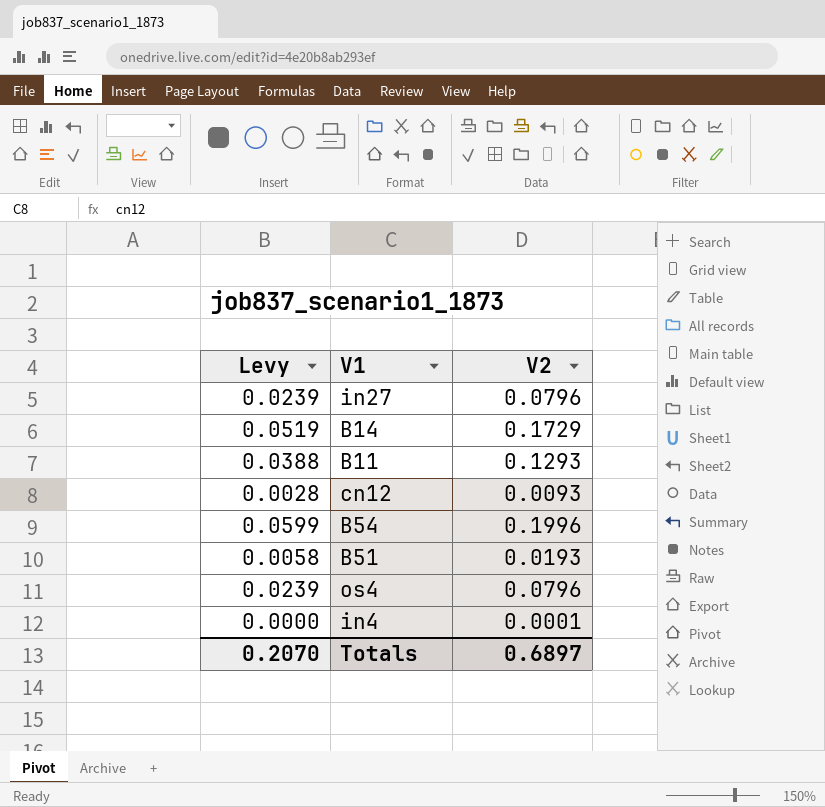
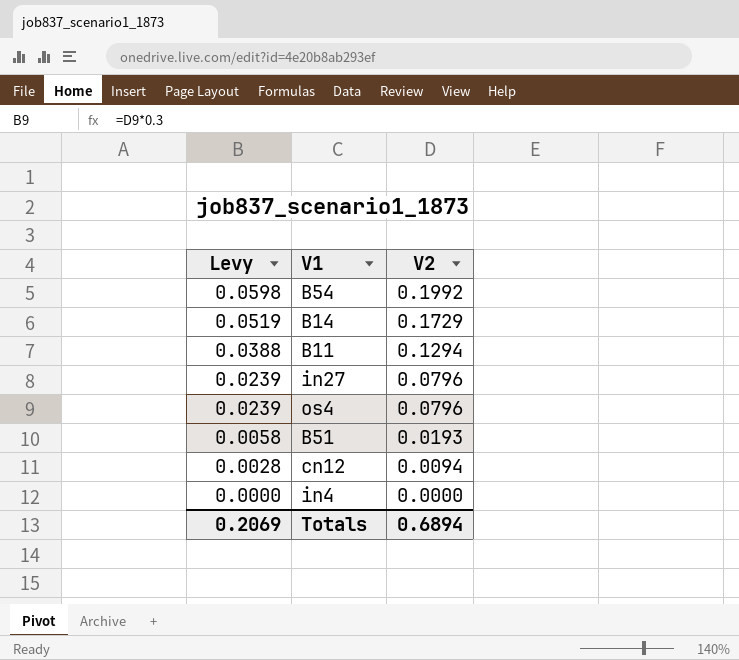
row order: none -> Levy descending
B54 | Levy: 0.0599 -> 0.0598
B54 | V2: 0.1996 -> 0.1992
B11 | V2: 0.1293 -> 0.1294
cn12 | V2: 0.0093 -> 0.0094
in4 | V2: 0.0001 -> 0.0000
Totals | Levy: 0.2070 -> 0.2069
Totals | V2: 0.6897 -> 0.6894

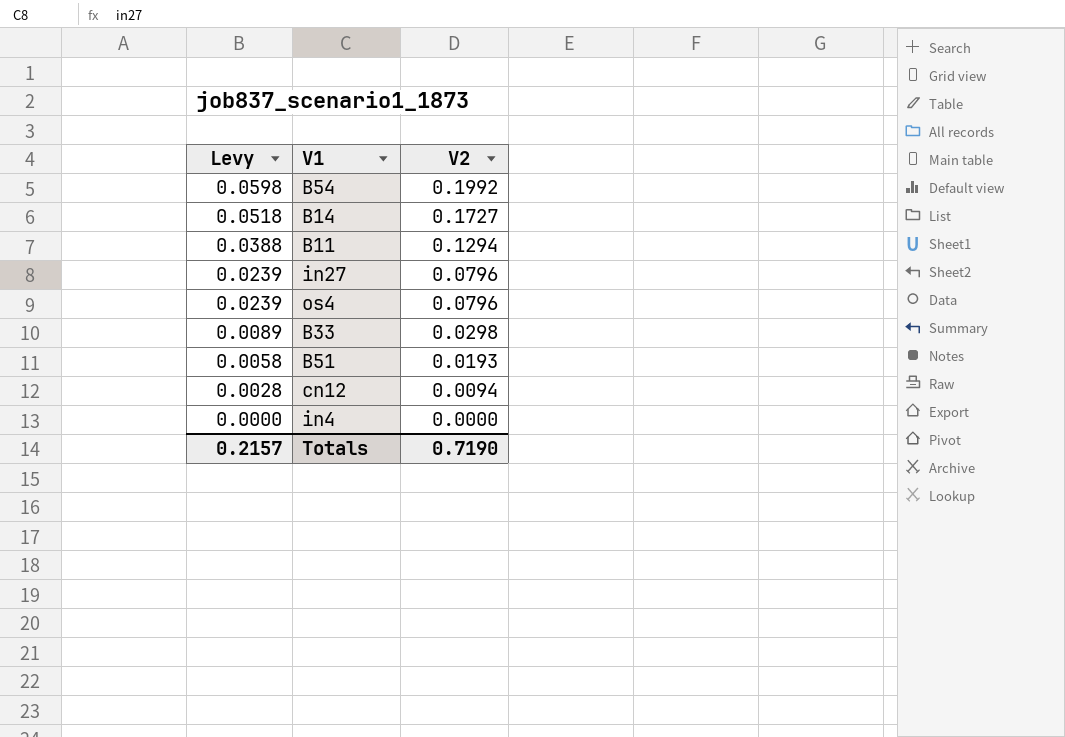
B14 | Levy: 0.0519 -> 0.0518
B14 | V2: 0.1729 -> 0.1727
row B33: none -> 0.0089 | 0.0298
Totals | Levy: 0.2069 -> 0.2157
Totals | V2: 0.6894 -> 0.7190

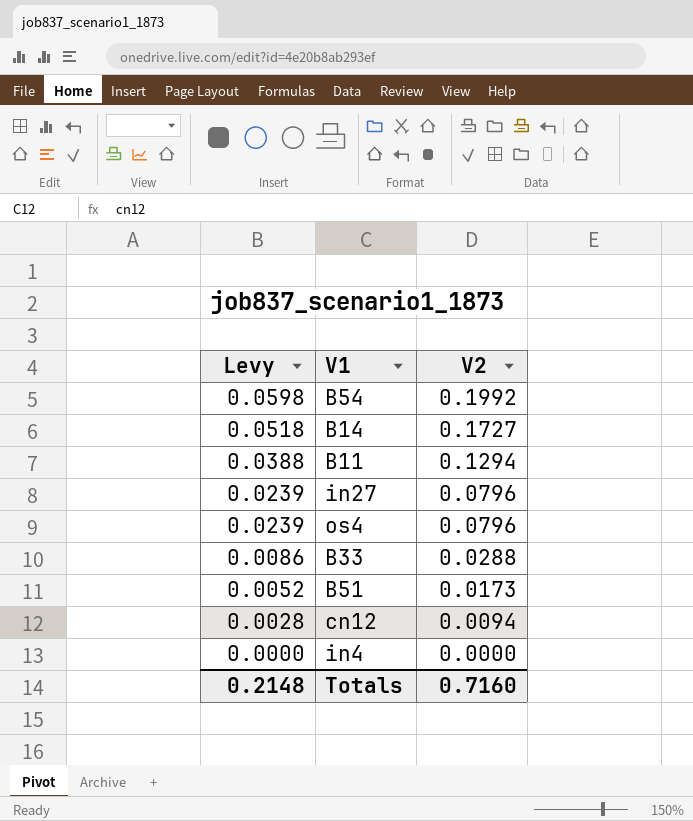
B33 | Levy: 0.0089 -> 0.0086
B33 | V2: 0.0298 -> 0.0288
B51 | Levy: 0.0058 -> 0.0052
B51 | V2: 0.0193 -> 0.0173
Totals | Levy: 0.2157 -> 0.2148
Totals | V2: 0.7190 -> 0.7160

